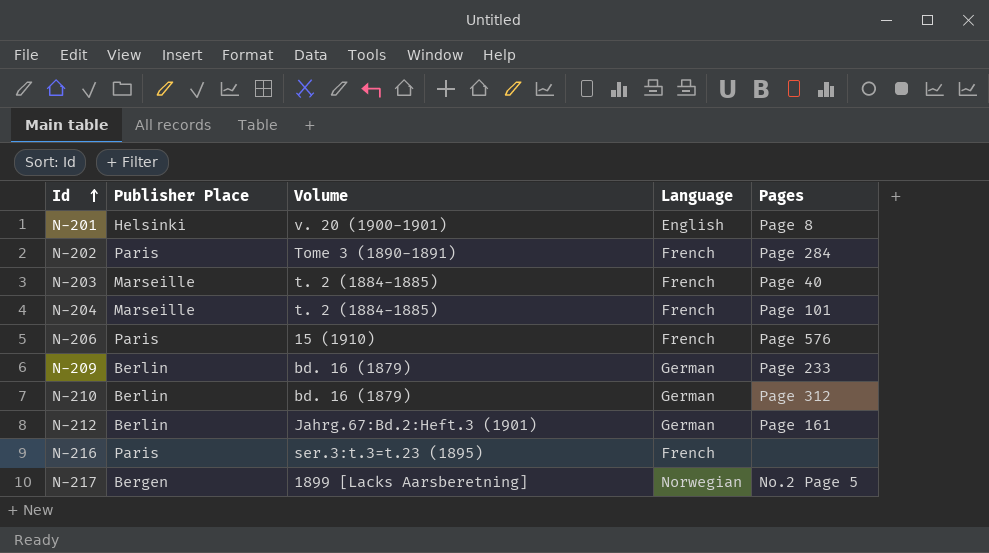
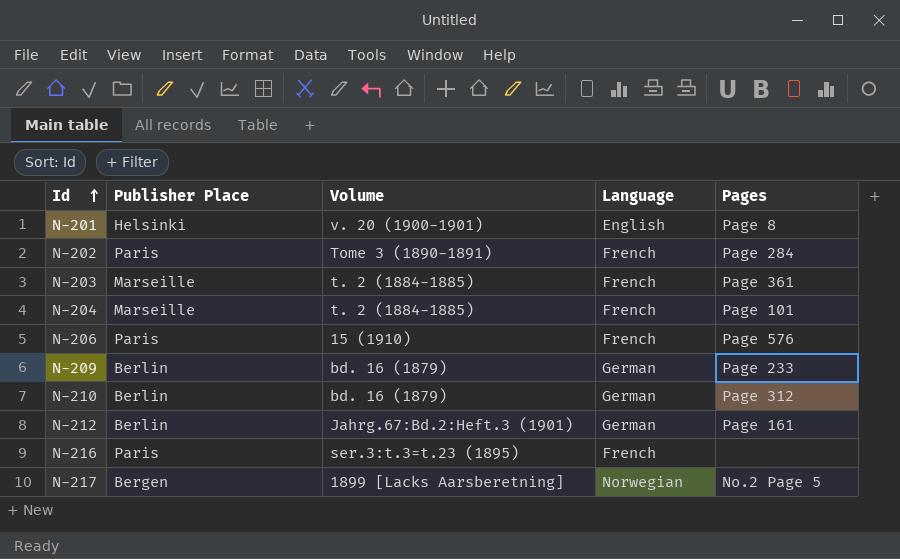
N-203 | Pages: Page 40 -> Page 361

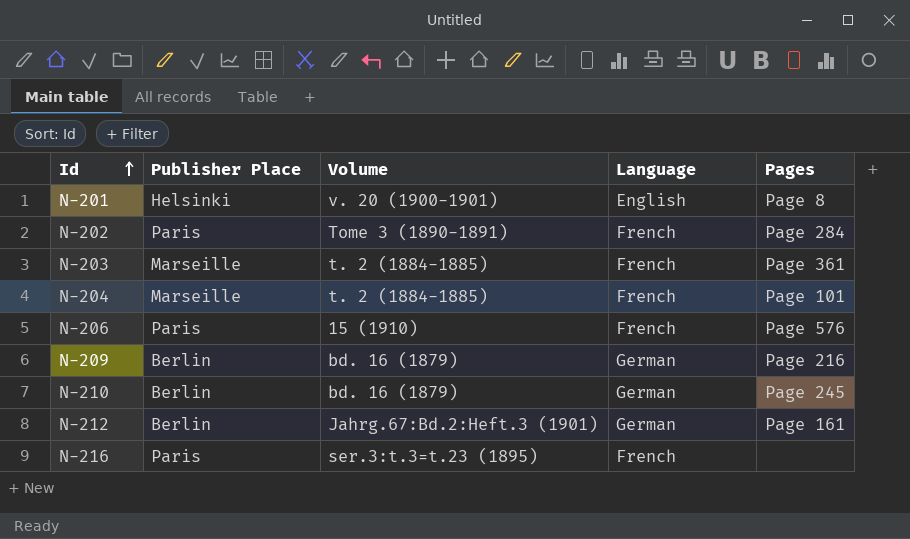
row N-217: Bergen | 1899 [Lacks Aarsberetning] | Norwegian | No.2 Page 5 -> none
N-209 | Pages: Page 233 -> Page 216
N-210 | Pages: Page 312 -> Page 245

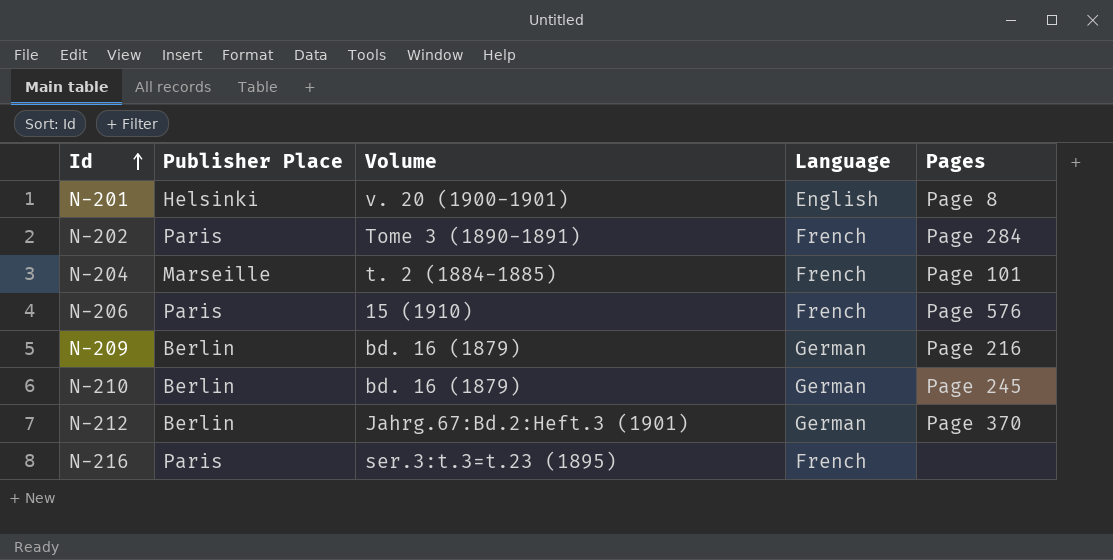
row N-203: Marseille | t. 2 (1884-1885) | French | Page 361 -> none
N-212 | Pages: Page 161 -> Page 370

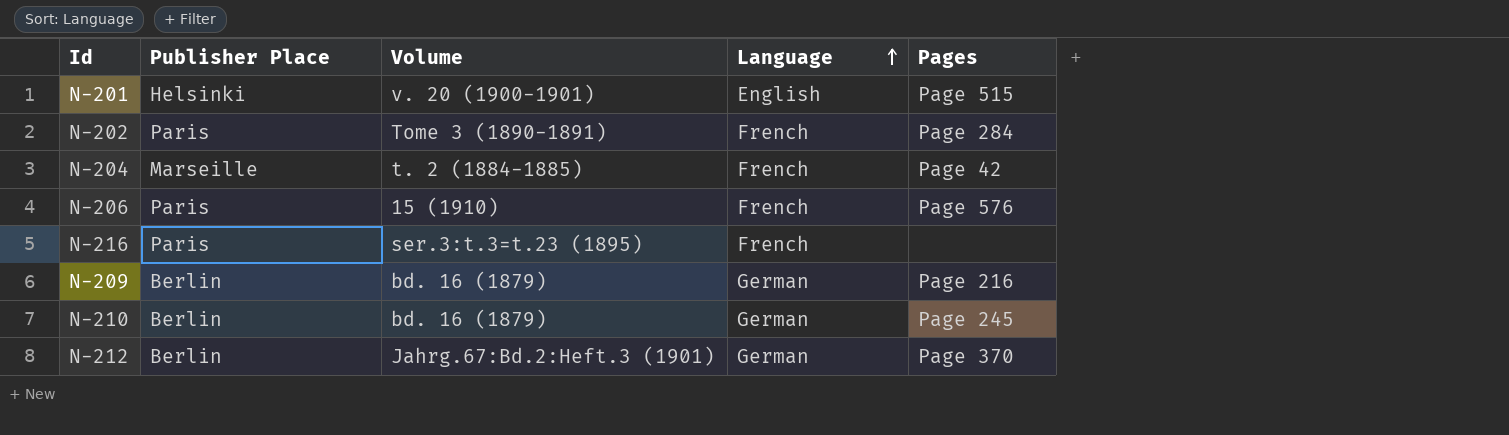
row order: Id ascending -> Language ascending
N-201 | Pages: Page 8 -> Page 515
N-204 | Pages: Page 101 -> Page 42

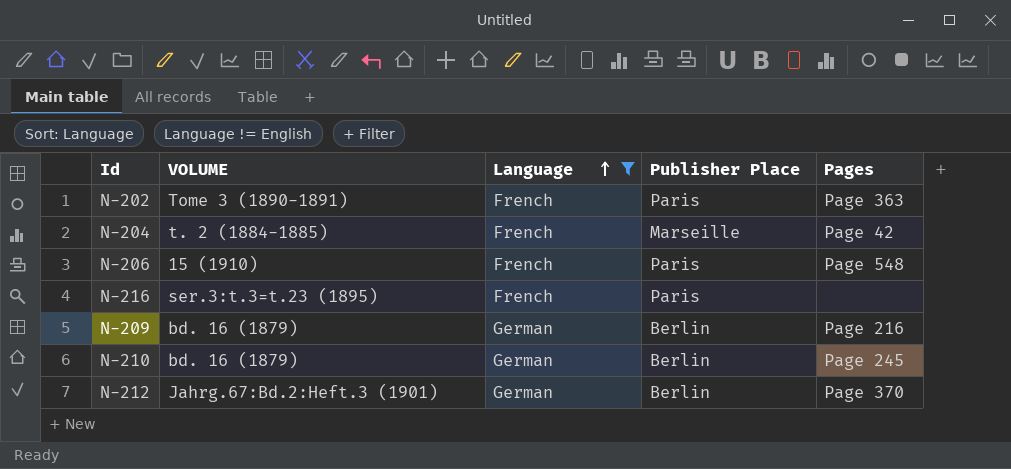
filter: none -> Language != English
column name: Volume -> VOLUME
column Publisher Place | position: 2 -> 4
N-202 | Pages: Page 284 -> Page 363
N-206 | Pages: Page 576 -> Page 548

